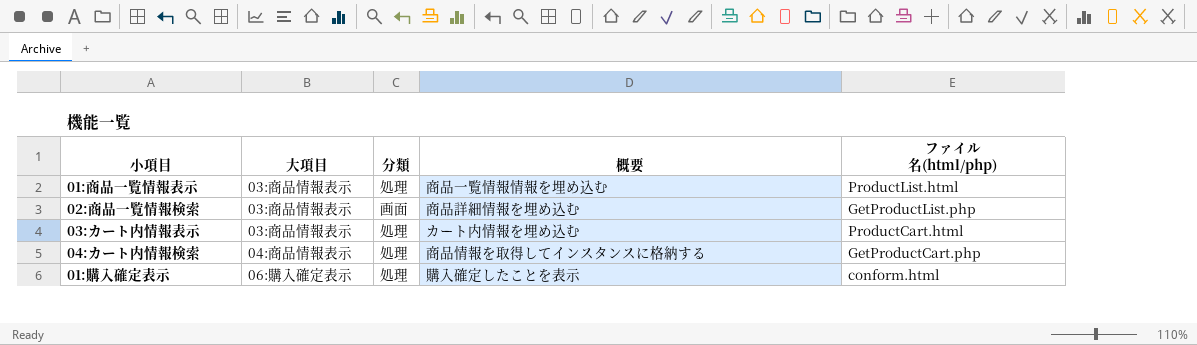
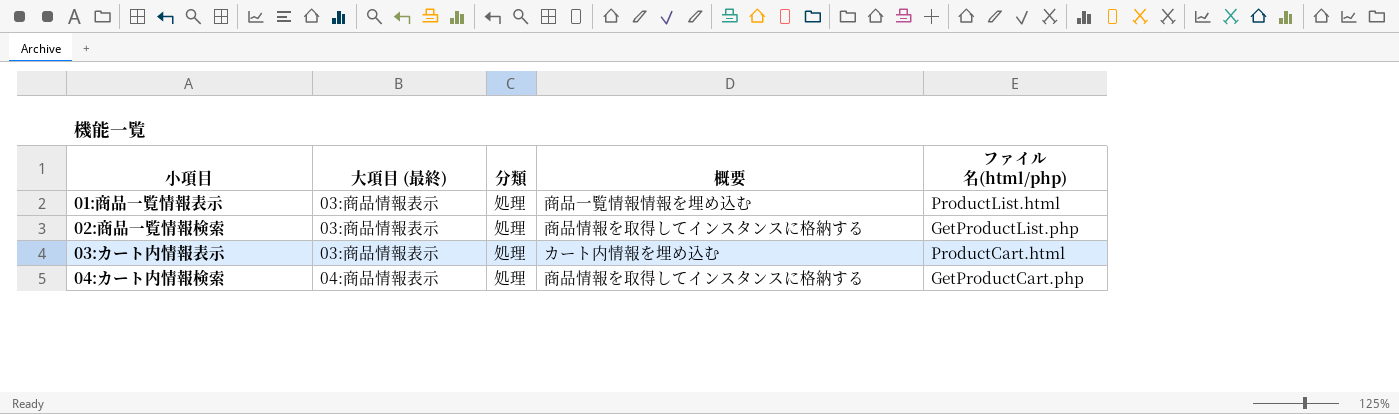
column name: 大項目 -> 大項目 (最終)
row 01:購入確定表示: 06:購入確定表示 | 処理 | 購入確定したことを表示 | conform.html -> none
02:商品一覧情報検索 | 分類: 画面 -> 処理
02:商品一覧情報検索 | 概要: 商品詳細情報を埋め込む -> 商品情報を取得してインスタンスに格納する

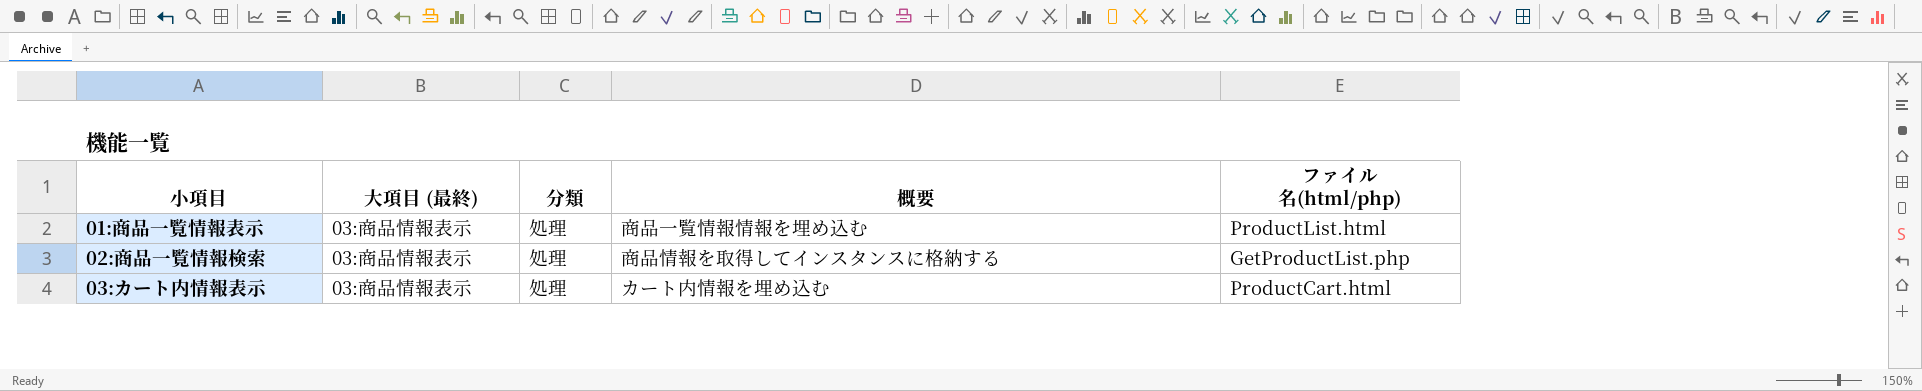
row 04:カート内情報検索: 04:商品情報表示 | 処理 | 商品情報を取得してインスタンスに格納する | GetProductCart.php -> none

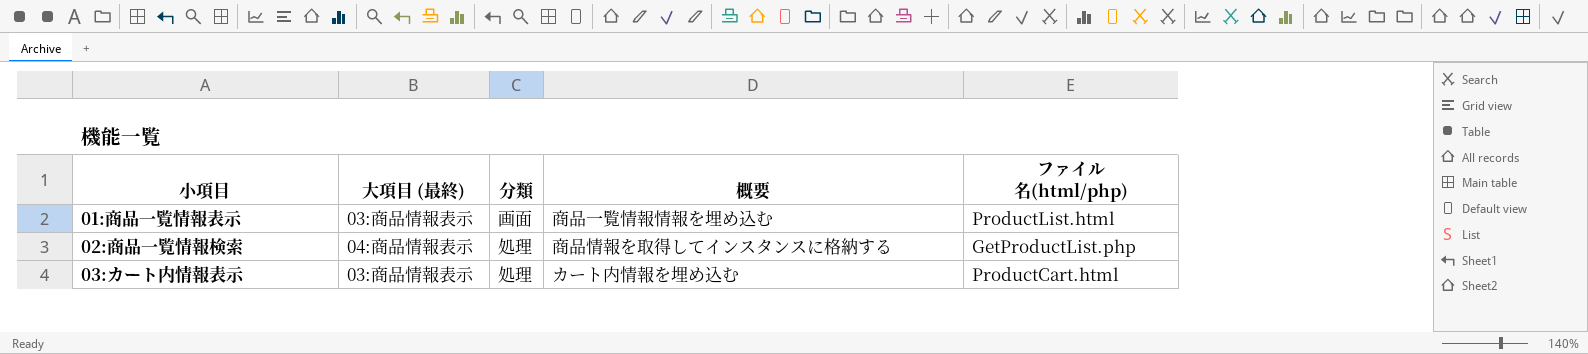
01:商品一覧情報表示 | 分類: 処理 -> 画面
02:商品一覧情報検索 | 大項目 (最終): 03:商品情報表示 -> 04:商品情報表示

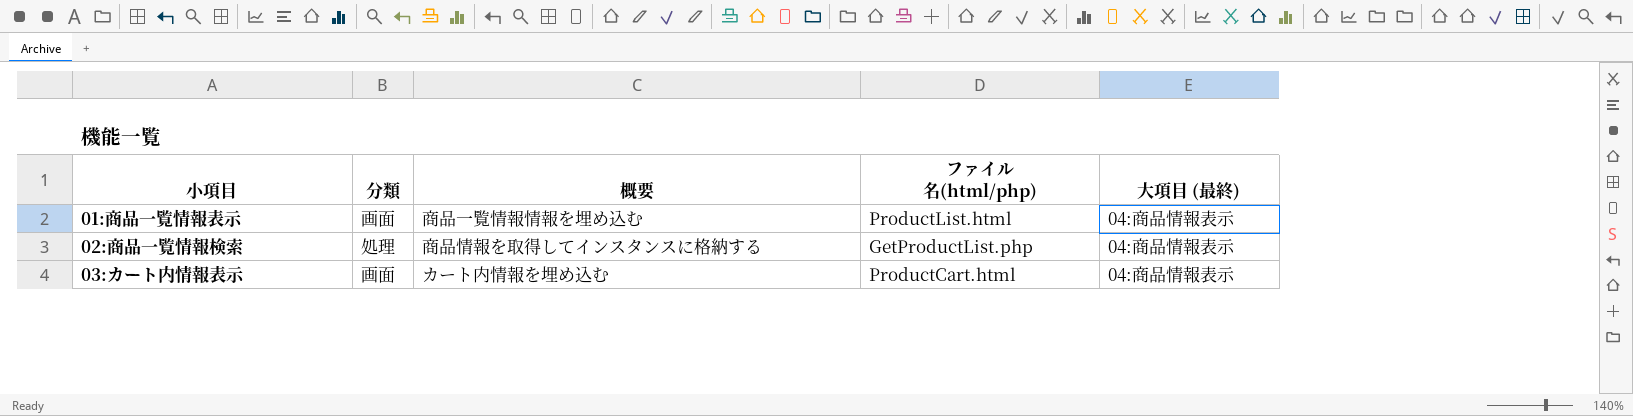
column 大項目 (最終) | position: 2 -> 5
01:商品一覧情報表示 | 大項目 (最終): 03:商品情報表示 -> 04:商品情報表示
03:カート内情報表示 | 分類: 処理 -> 画面
03:カート内情報表示 | 大項目 (最終): 03:商品情報表示 -> 04:商品情報表示

